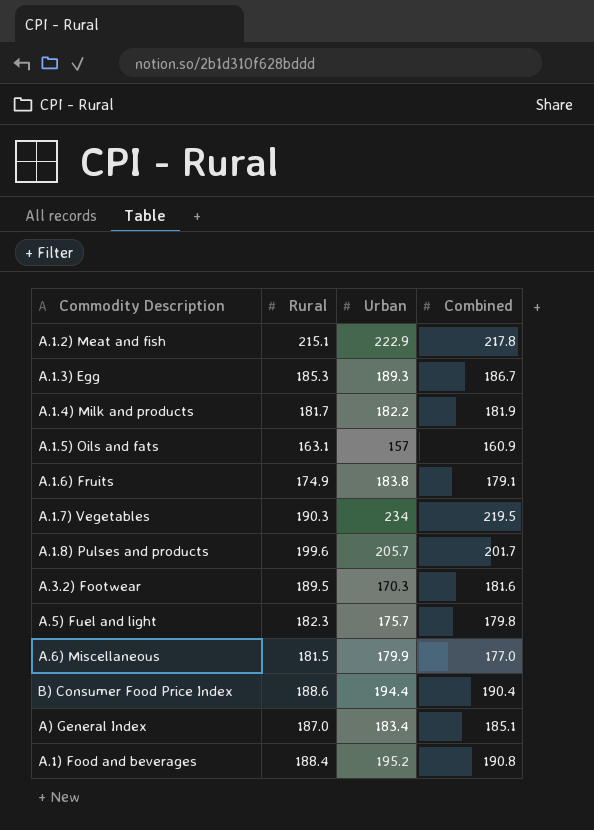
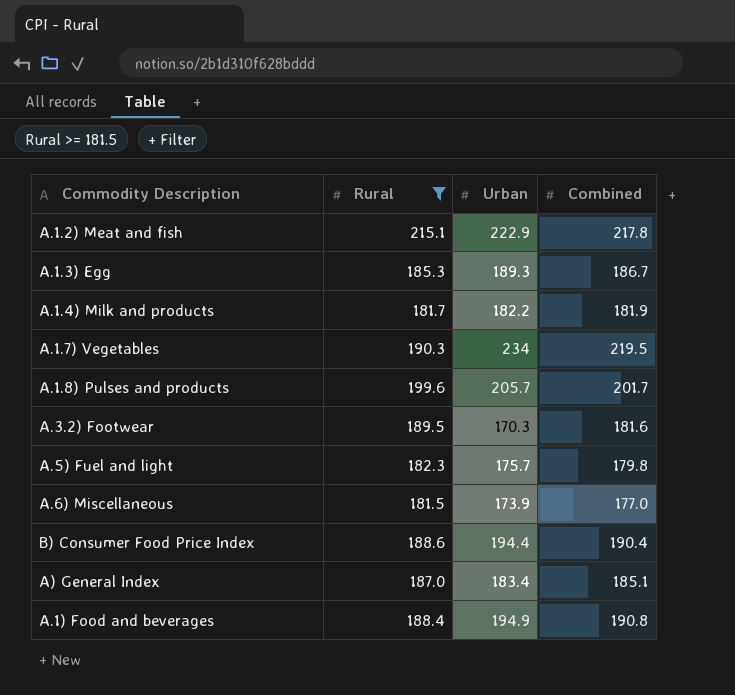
filter: none -> Rural >= 181.5
A.6) Miscellaneous | Urban: 179.9 -> 173.9
A.1) Food and beverages | Urban: 195.2 -> 194.9

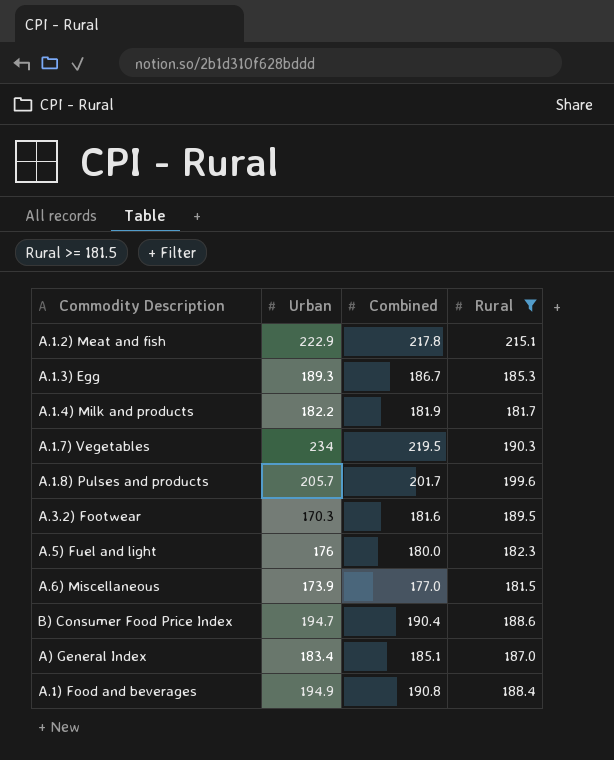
column Rural | position: 2 -> 4
A.5) Fuel and light | Urban: 175.7 -> 176
A.5) Fuel and light | Combined: 179.8 -> 180.0
B) Consumer Food Price Index | Urban: 194.4 -> 194.7

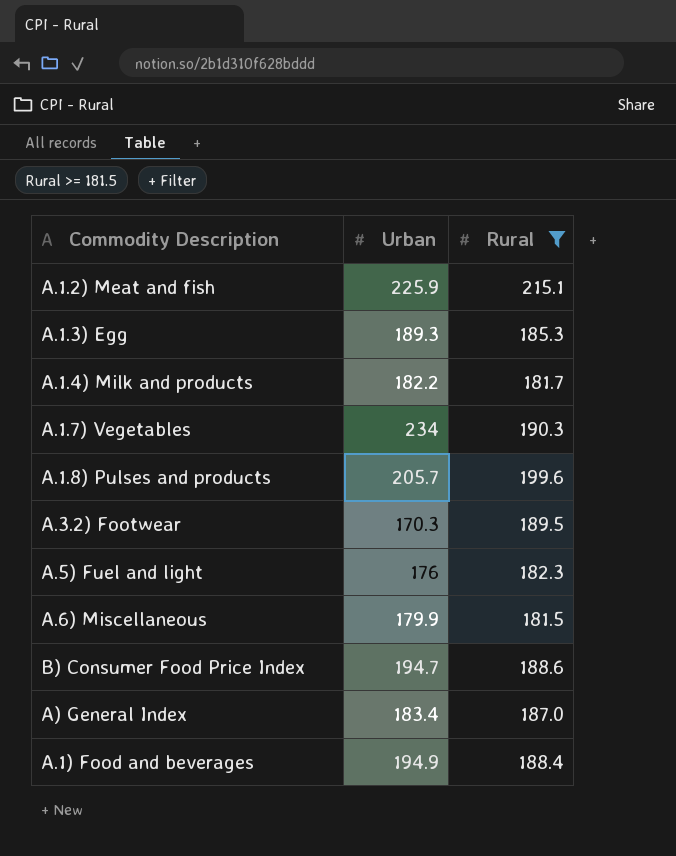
column Combined | position: 3 -> none
A.1.2) Meat and fish | Urban: 222.9 -> 225.9
A.6) Miscellaneous | Urban: 173.9 -> 179.9

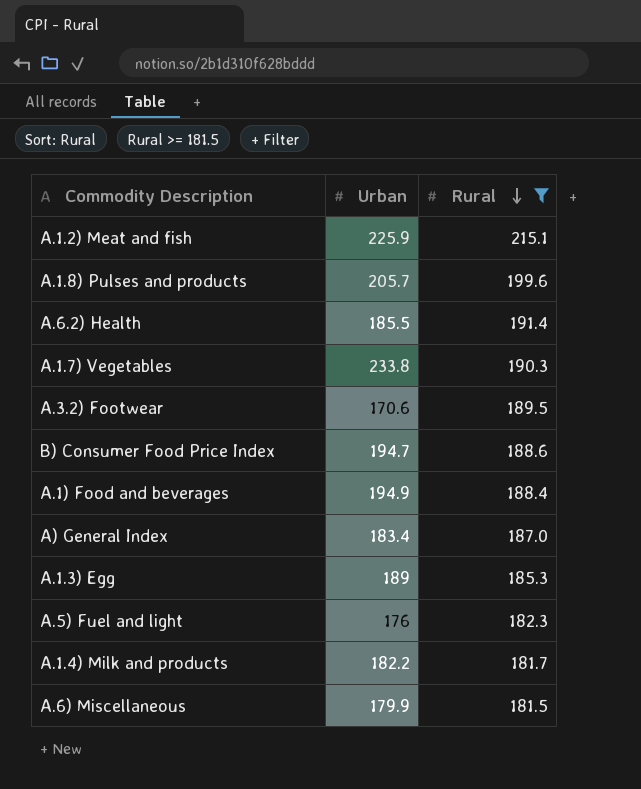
row order: none -> Rural descending
row A.6.2) Health: none -> 185.5 | 191.4
A.1.7) Vegetables | Urban: 234 -> 233.8
A.3.2) Footwear | Urban: 170.3 -> 170.6
A.1.3) Egg | Urban: 189.3 -> 189

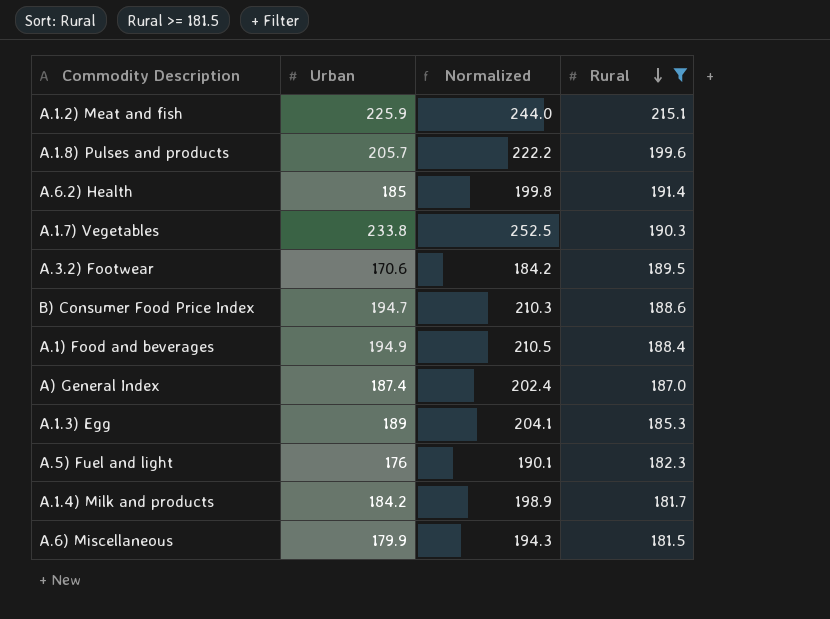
column Normalized | formula: none -> [Urban] * 1.08
A.6.2) Health | Urban: 185.5 -> 185
A) General Index | Urban: 183.4 -> 187.4
A.1.4) Milk and products | Urban: 182.2 -> 184.2

